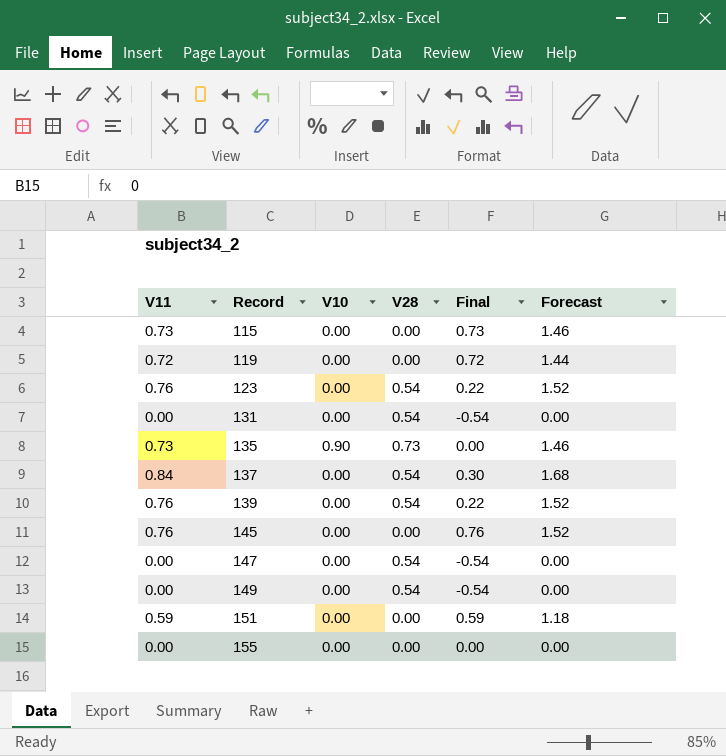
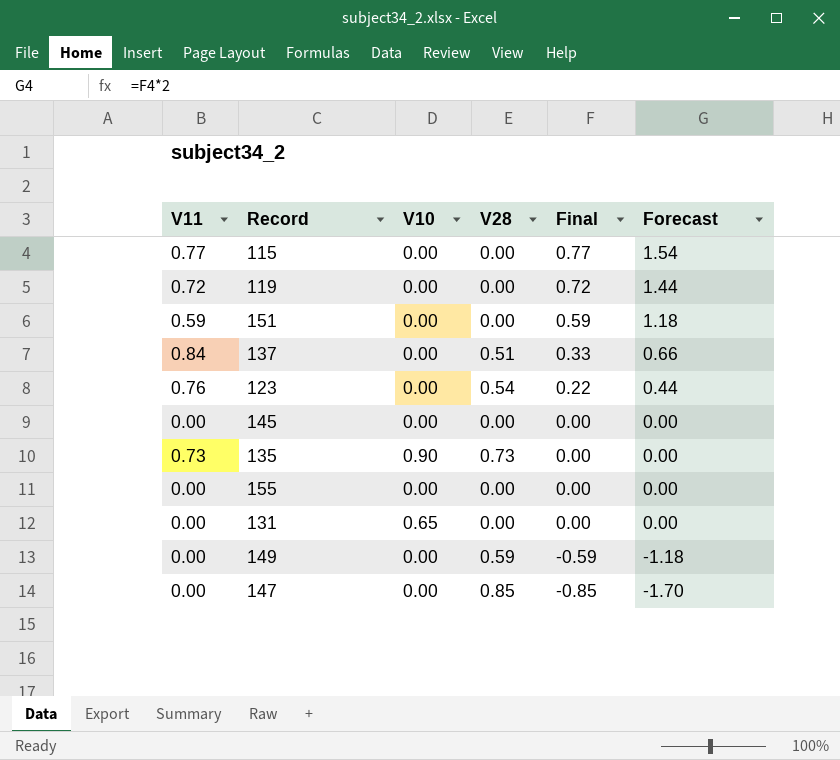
row order: Record ascending -> Final descending
column Forecast | formula: [V11] * 2 -> [Final] * 2
row 139: 0.76 | 0.00 | 0.54 | 0.22 | 1.52 -> none
115 | V11: 0.73 -> 0.77
115 | Final: 0.73 -> 0.77
137 | V28: 0.54 -> 0.51
137 | Final: 0.30 -> 0.33
145 | V11: 0.76 -> 0.00
145 | Final: 0.76 -> 0.00
131 | V10: 0.00 -> 0.65
131 | V28: 0.54 -> 0.00
131 | Final: -0.54 -> 0.00
149 | V28: 0.54 -> 0.59
149 | Final: -0.54 -> -0.59
147 | V28: 0.54 -> 0.85
147 | Final: -0.54 -> -0.85

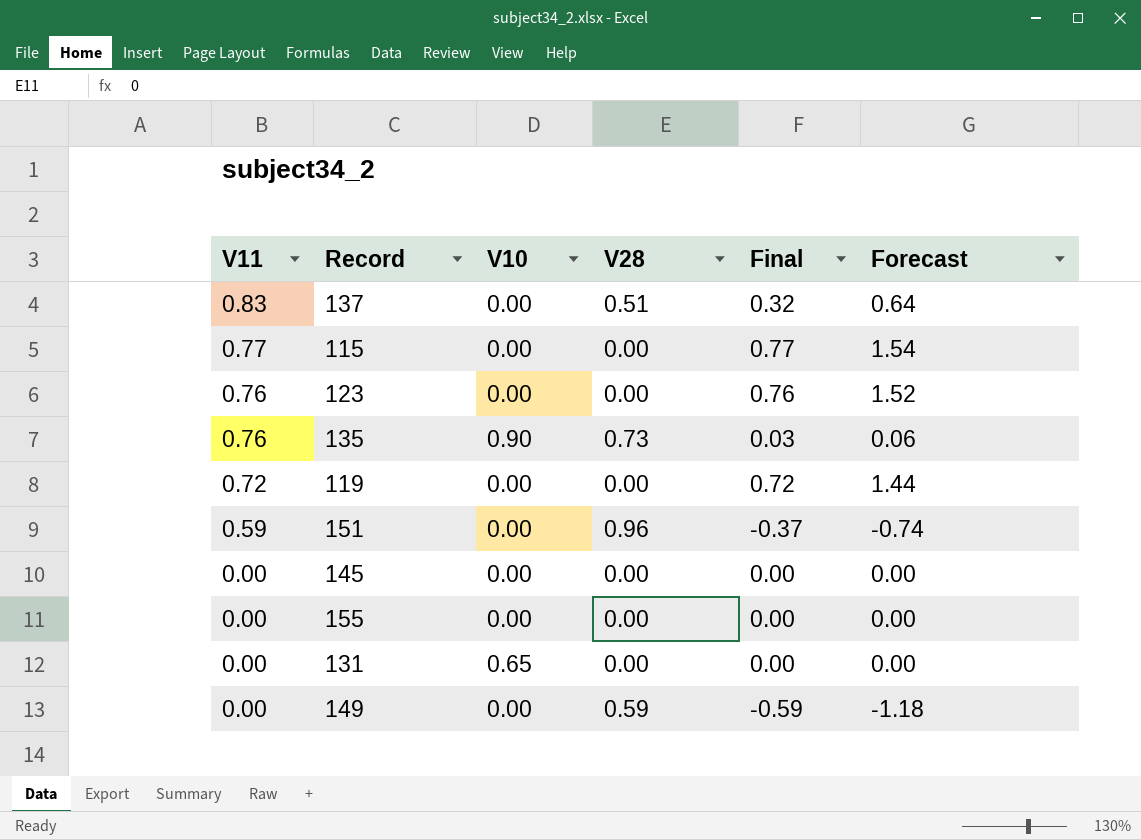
row order: Final descending -> V11 descending
row 147: 0.00 | 0.00 | 0.85 | -0.85 | -1.70 -> none
137 | V11: 0.84 -> 0.83
137 | Final: 0.33 -> 0.32
137 | Forecast: 0.66 -> 0.64
123 | V28: 0.54 -> 0.00
123 | Final: 0.22 -> 0.76
123 | Forecast: 0.44 -> 1.52
135 | V11: 0.73 -> 0.76
135 | Final: 0.00 -> 0.03
135 | Forecast: 0.00 -> 0.06
151 | V28: 0.00 -> 0.96
151 | Final: 0.59 -> -0.37
151 | Forecast: 1.18 -> -0.74

